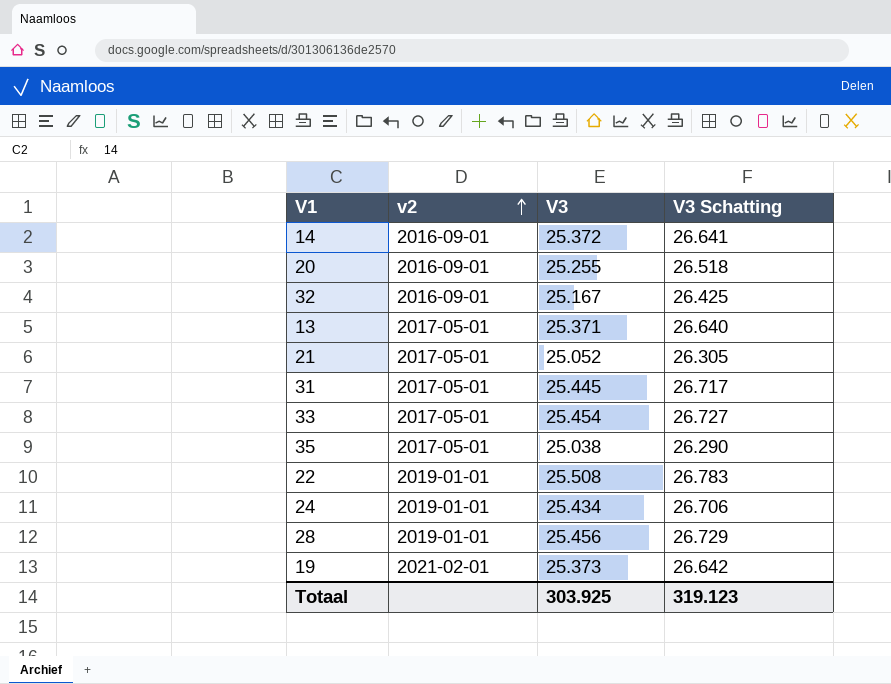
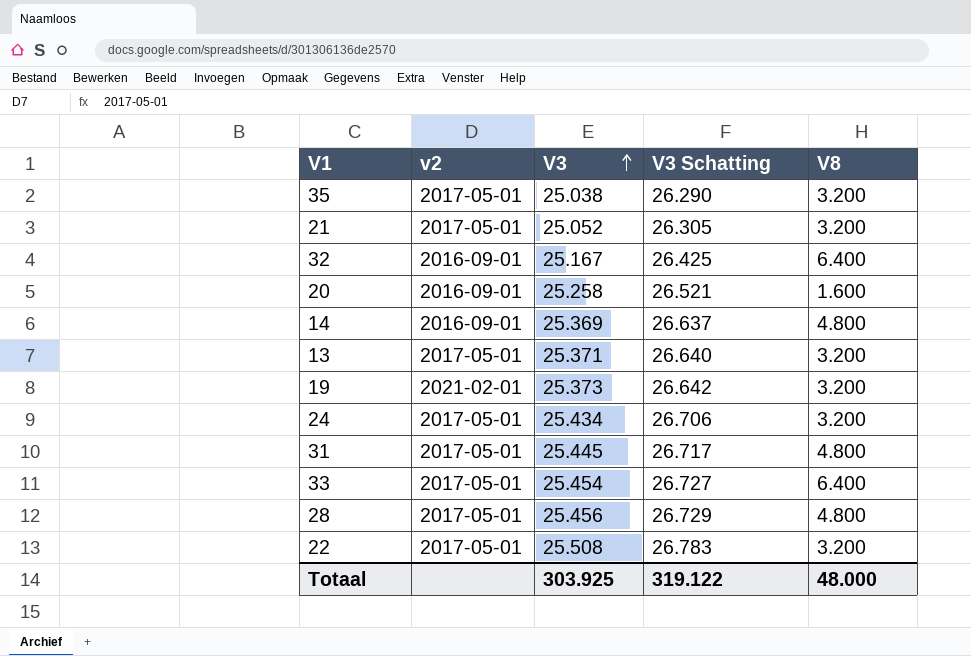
row order: v2 ascending -> V3 ascending
column V8 | position: none -> 5
20 | V3: 25.255 -> 25.258
20 | V3 Schatting: 26.518 -> 26.521
14 | V3: 25.372 -> 25.369
14 | V3 Schatting: 26.641 -> 26.637
24 | v2: 2019-01-01 -> 2017-05-01
28 | v2: 2019-01-01 -> 2017-05-01
22 | v2: 2019-01-01 -> 2017-05-01
Totaal | V3 Schatting: 319.123 -> 319.122

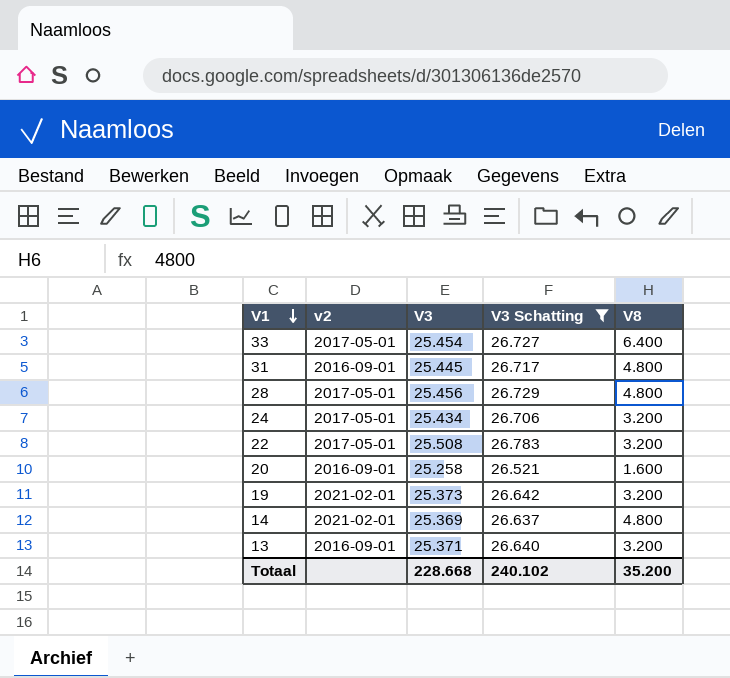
filter: none -> V3 Schatting >= 26.521
row order: V3 ascending -> V1 descending
31 | v2: 2017-05-01 -> 2016-09-01
14 | v2: 2016-09-01 -> 2021-02-01
13 | v2: 2017-05-01 -> 2016-09-01
Totaal | V3: 303.925 -> 228.668
Totaal | V3 Schatting: 319.122 -> 240.102
Totaal | V8: 48.000 -> 35.200

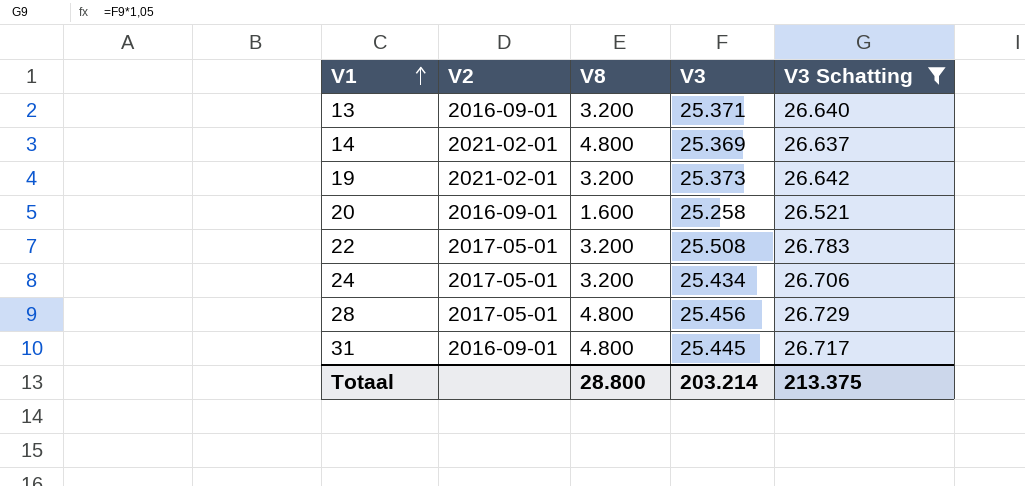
row order: V1 descending -> V1 ascending
column name: v2 -> V2
column V8 | position: 5 -> 3
row 33: 2017-05-01 | 25.454 | 26.727 | 6.400 -> none
Totaal | V8: 35.200 -> 28.800
Totaal | V3: 228.668 -> 203.214
Totaal | V3 Schatting: 240.102 -> 213.375

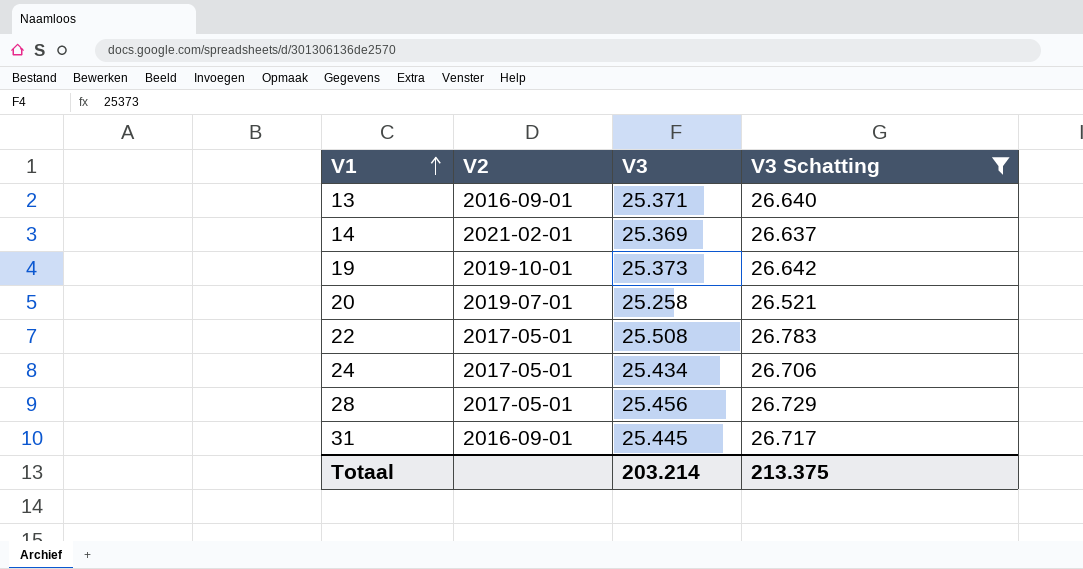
column V8 | position: 3 -> none
19 | V2: 2021-02-01 -> 2019-10-01
20 | V2: 2016-09-01 -> 2019-07-01

